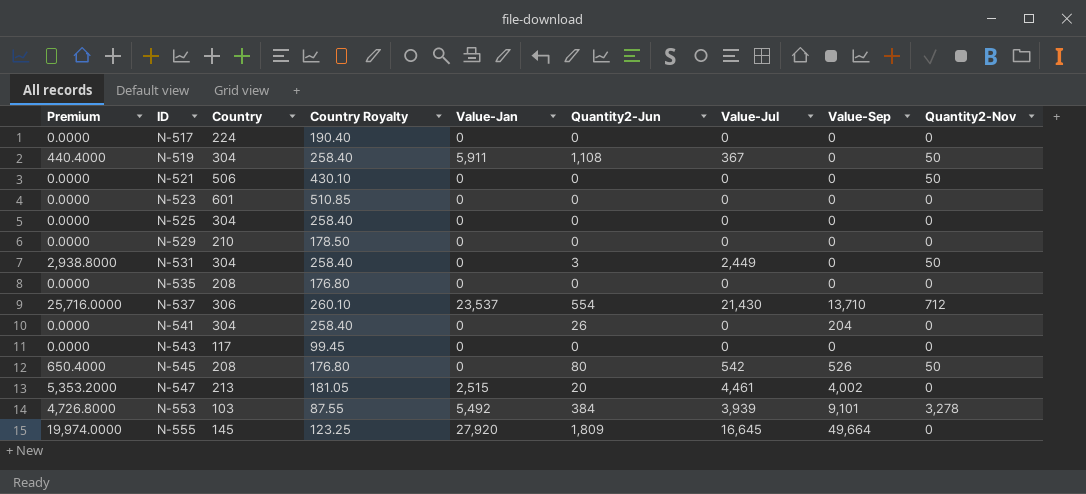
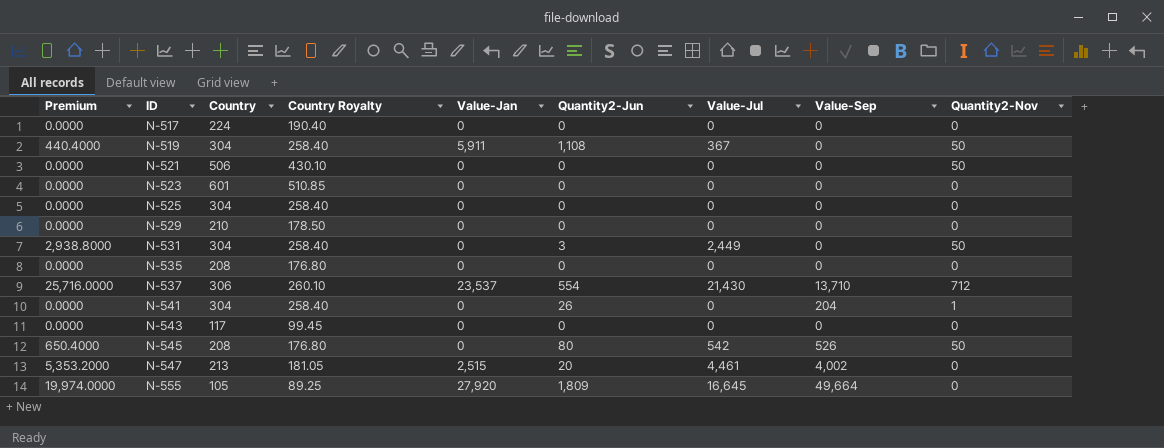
row N-553: 4,726.8000 | 103 | 87.55 | 5,492 | 384 | 3,939 | 9,101 | 3,278 -> none
N-541 | Quantity2-Nov: 0 -> 1
N-555 | Country: 145 -> 105
N-555 | Country Royalty: 123.25 -> 89.25

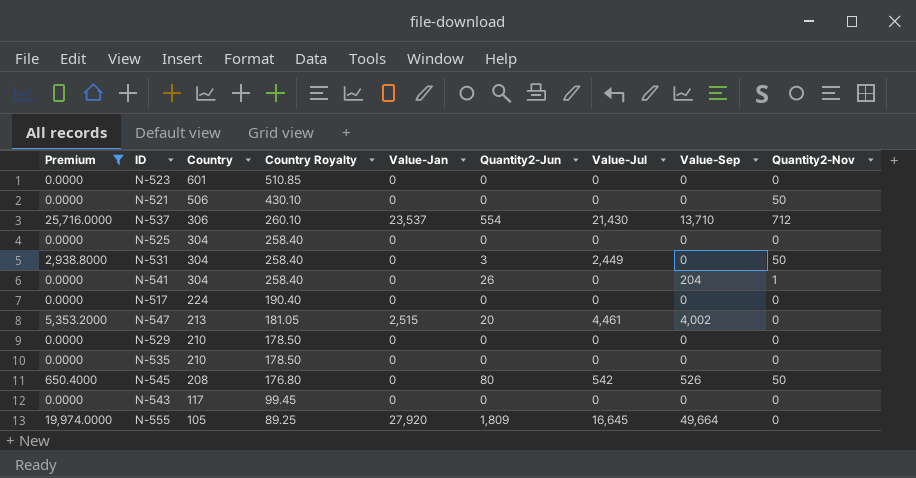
filter: none -> Premium != 440.4000
row order: ID ascending -> Country descending
N-535 | Country: 208 -> 210
N-535 | Country Royalty: 176.80 -> 178.50

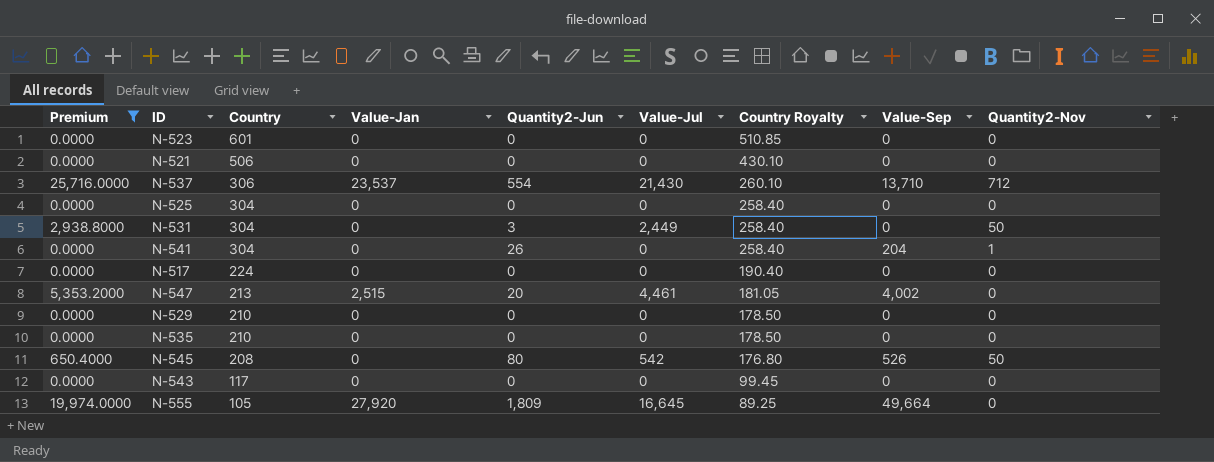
column Country Royalty | position: 4 -> 7
N-521 | Quantity2-Nov: 50 -> 0

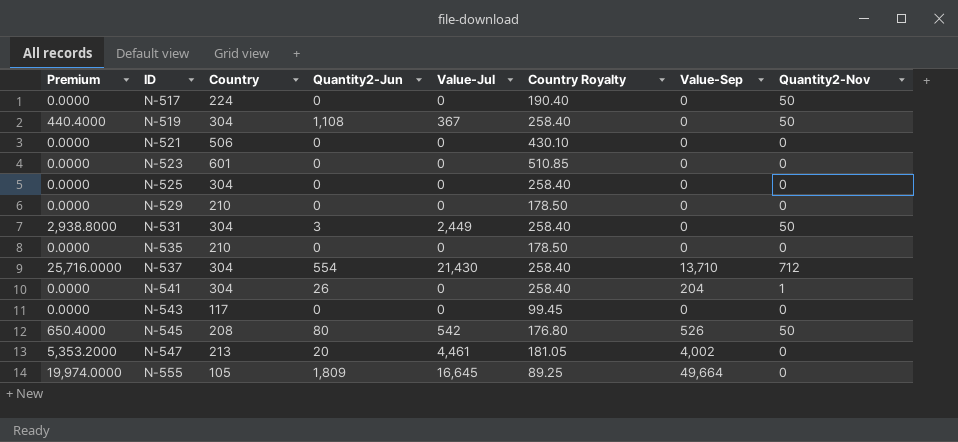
filter: Premium != 440.4000 -> none
row order: Country descending -> ID ascending
column Value-Jan | position: 4 -> none
N-517 | Quantity2-Nov: 0 -> 50
N-537 | Country: 306 -> 304
N-537 | Country Royalty: 260.10 -> 258.40

